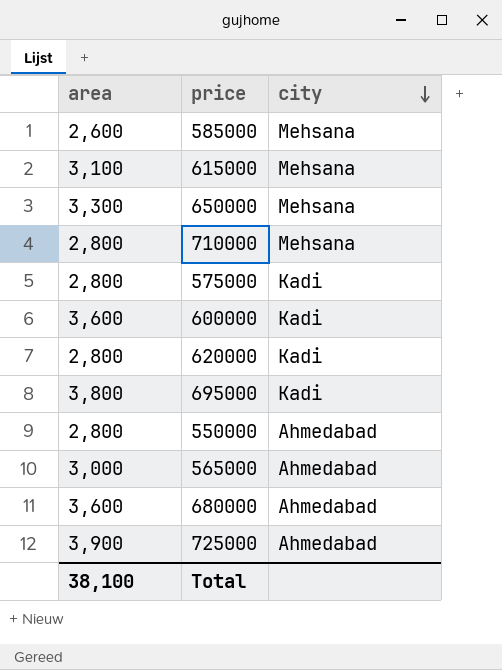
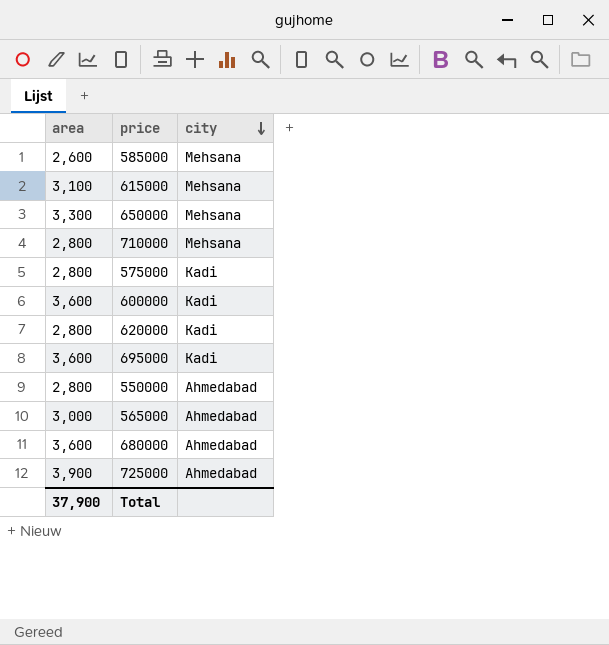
695000 | area: 3,800 -> 3,600
Total | area: 38,100 -> 37,900

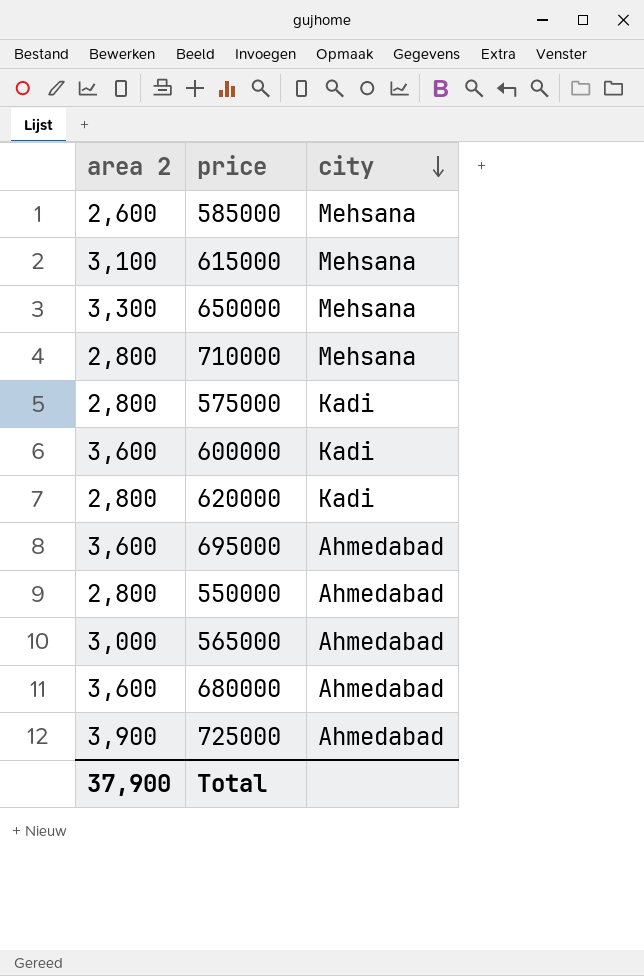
column name: area -> area 2
695000 | city: Kadi -> Ahmedabad

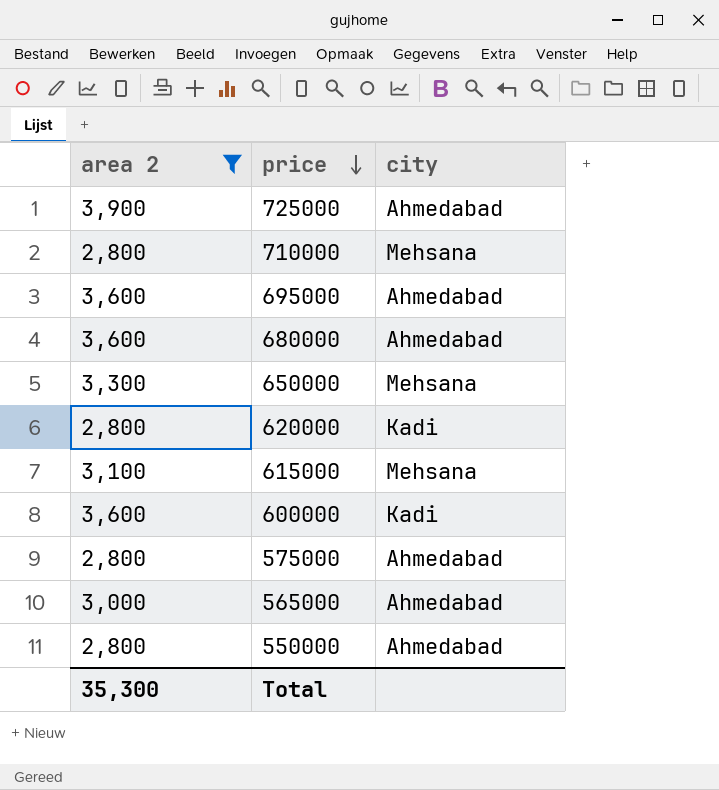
filter: none -> area 2 != 2,600
row order: city descending -> price descending
575000 | city: Kadi -> Ahmedabad
Total | area 2: 37,900 -> 35,300

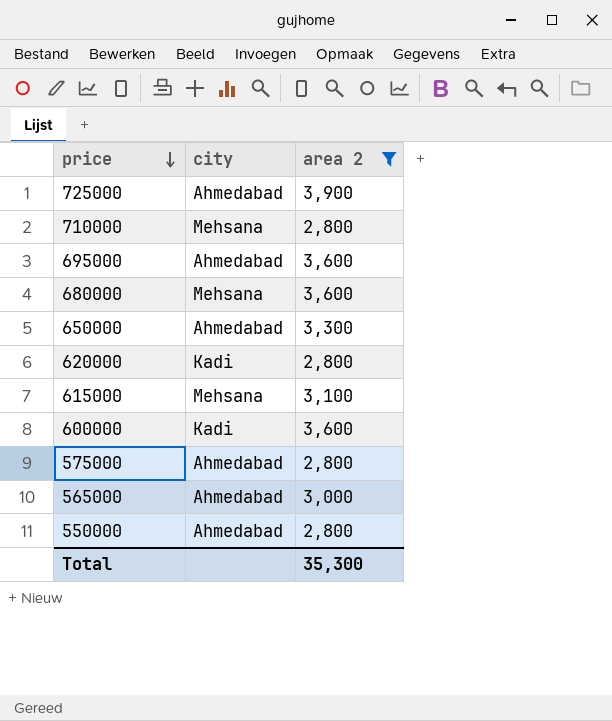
column area 2 | position: 1 -> 3
680000 | city: Ahmedabad -> Mehsana
650000 | city: Mehsana -> Ahmedabad

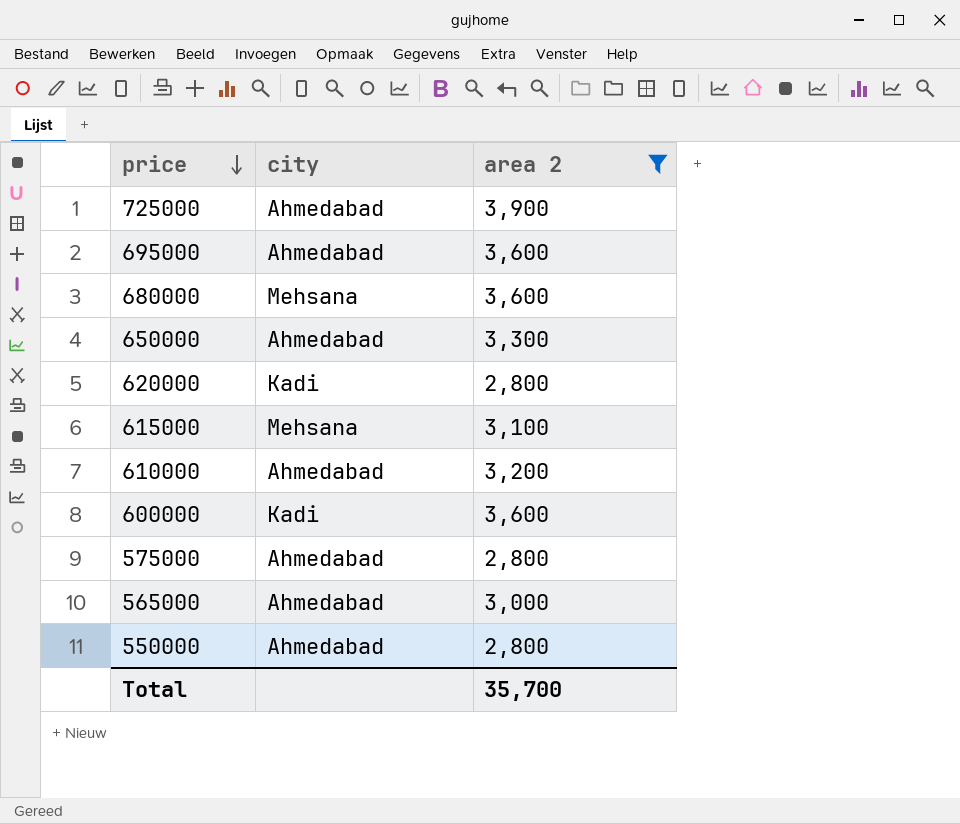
row 710000: Mehsana | 2,800 -> none
row 610000: none -> Ahmedabad | 3,200
Total | area 2: 35,300 -> 35,700

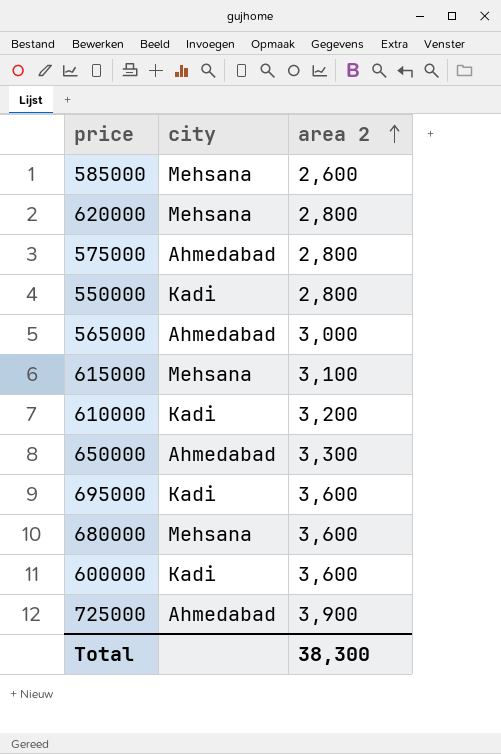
filter: area 2 != 2,600 -> none
row order: price descending -> area 2 ascending
620000 | city: Kadi -> Mehsana
550000 | city: Ahmedabad -> Kadi
610000 | city: Ahmedabad -> Kadi
695000 | city: Ahmedabad -> Kadi
Total | area 2: 35,700 -> 38,300

